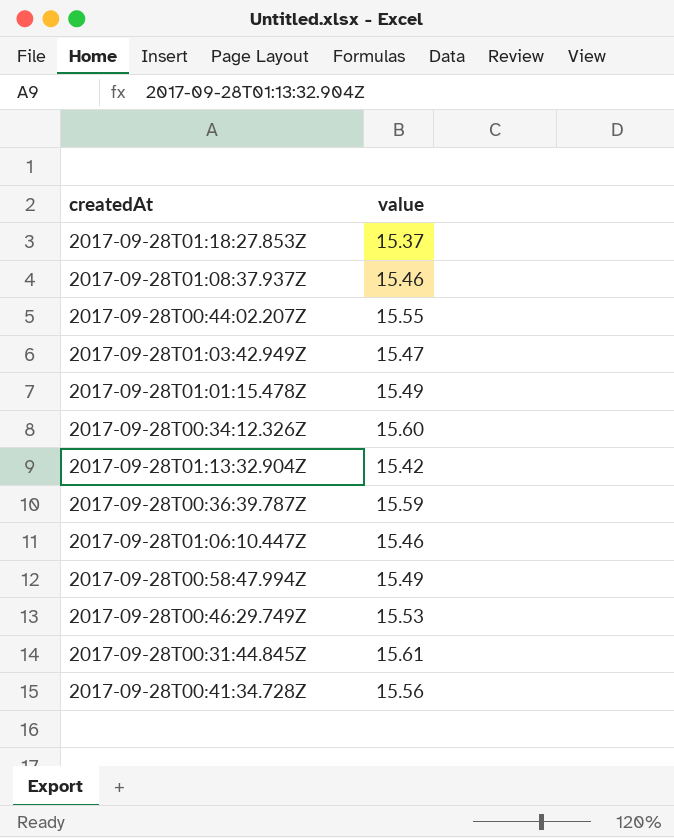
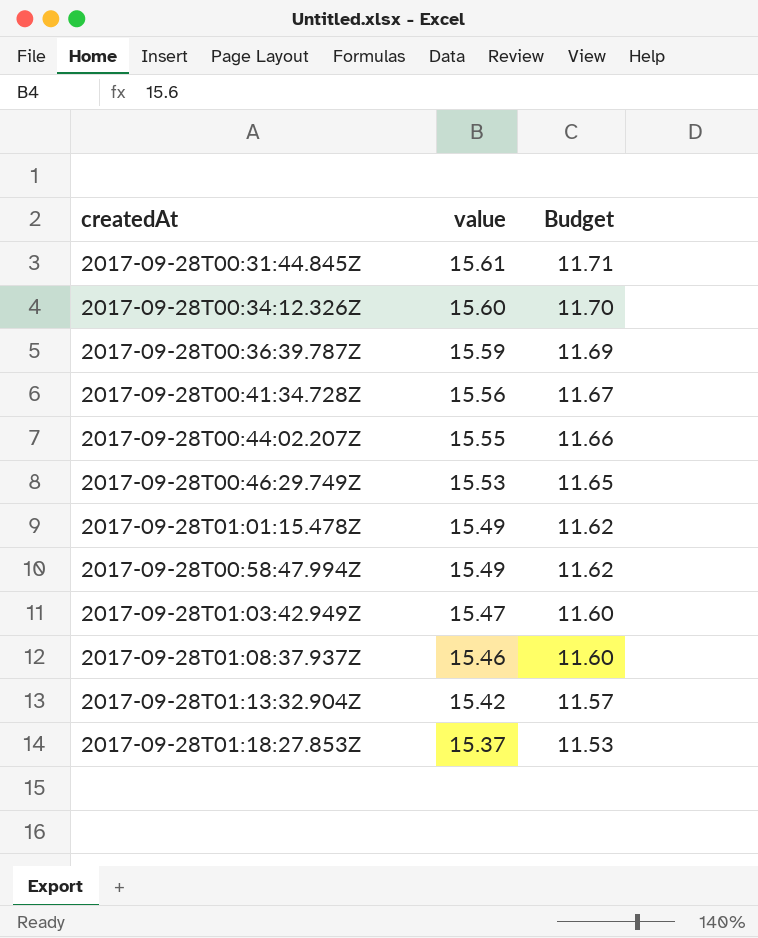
row order: none -> value descending
column Budget | formula: none -> [value] * 0.75
row 2017-09-28T01:06:10.447Z: 15.46 -> none

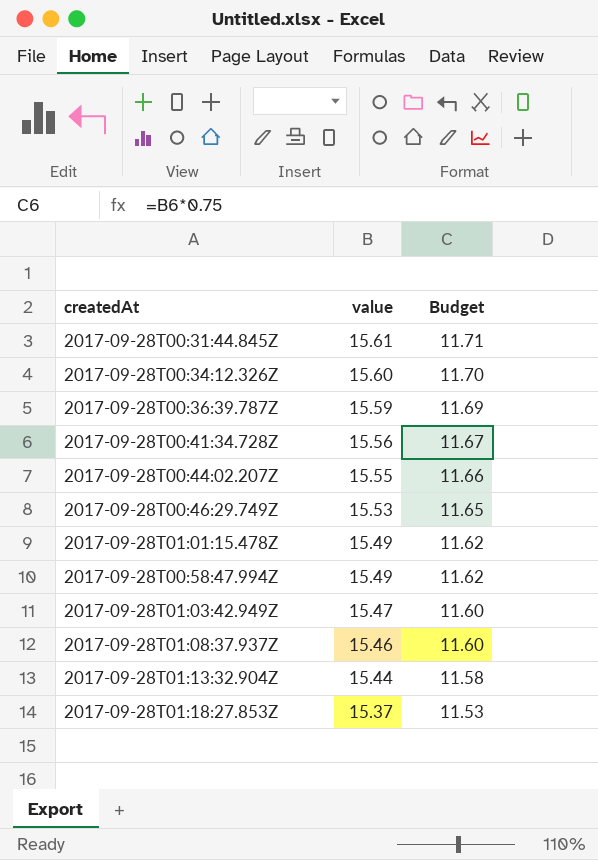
2017-09-28T01:13:32.904Z | value: 15.42 -> 15.44
2017-09-28T01:13:32.904Z | Budget: 11.57 -> 11.58

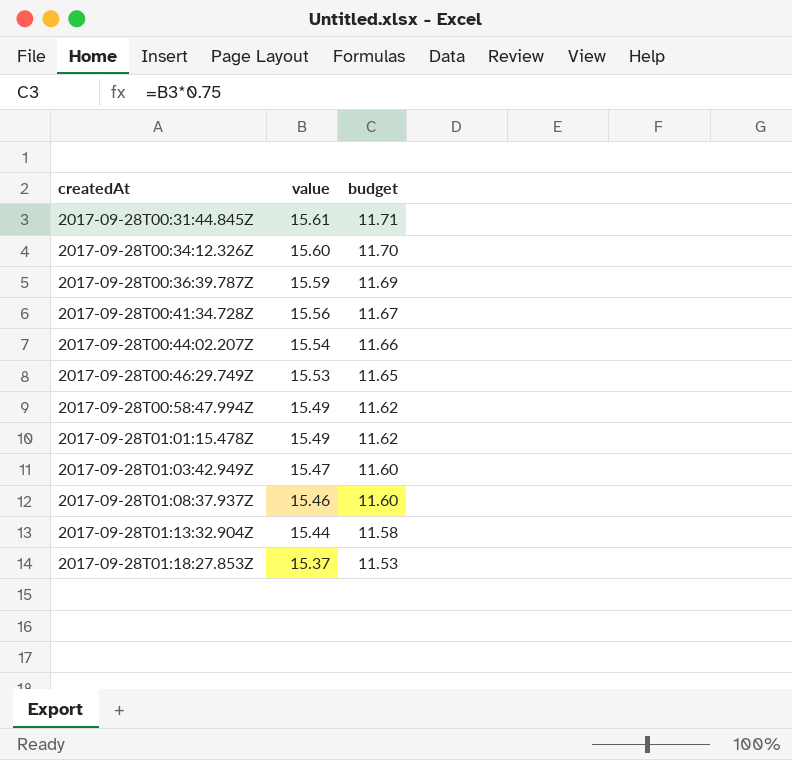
row order: value descending -> createdAt ascending
column name: Budget -> budget
2017-09-28T00:44:02.207Z | value: 15.55 -> 15.54

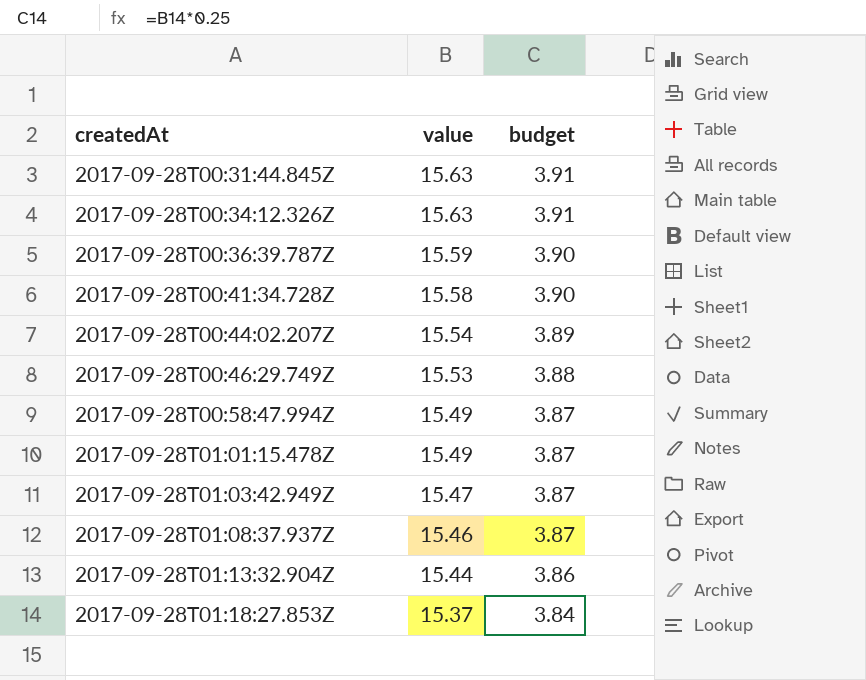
column budget | formula: [value] * 0.75 -> [value] * 0.25
2017-09-28T00:31:44.845Z | value: 15.61 -> 15.63
2017-09-28T00:34:12.326Z | value: 15.60 -> 15.63
2017-09-28T00:41:34.728Z | value: 15.56 -> 15.58

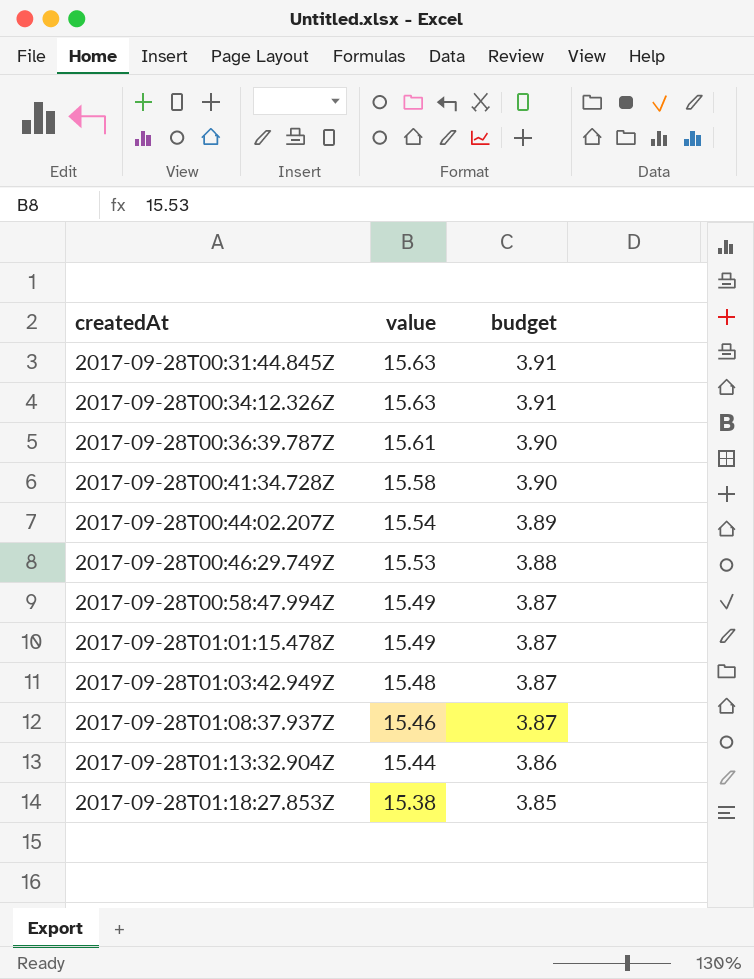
2017-09-28T00:36:39.787Z | value: 15.59 -> 15.61
2017-09-28T01:03:42.949Z | value: 15.47 -> 15.48
2017-09-28T01:18:27.853Z | value: 15.37 -> 15.38
2017-09-28T01:18:27.853Z | budget: 3.84 -> 3.85

